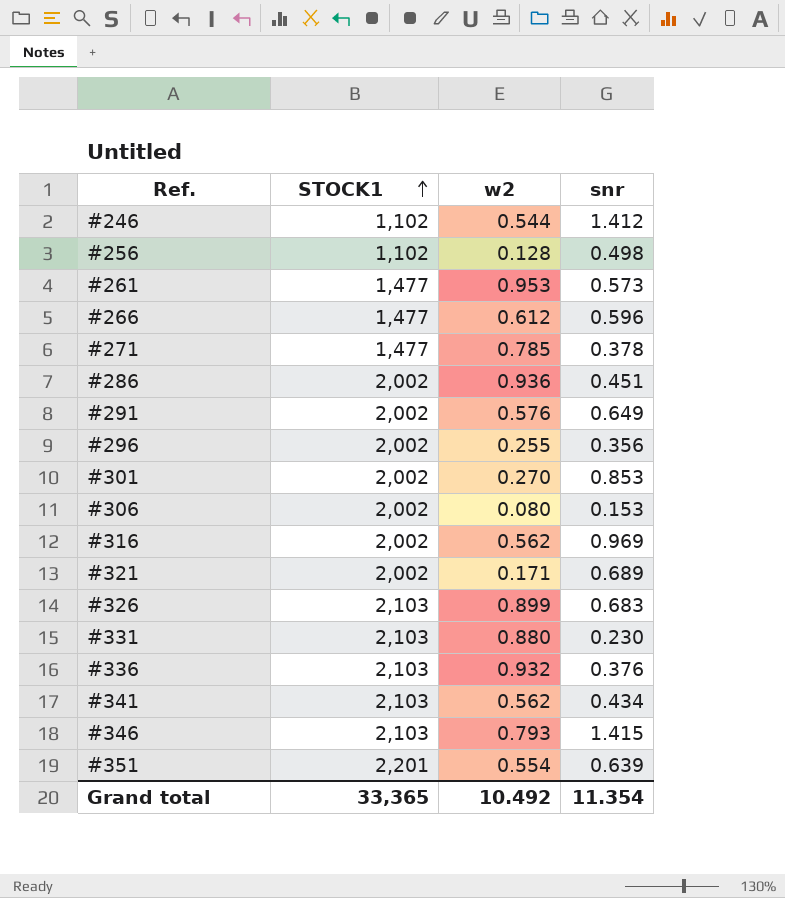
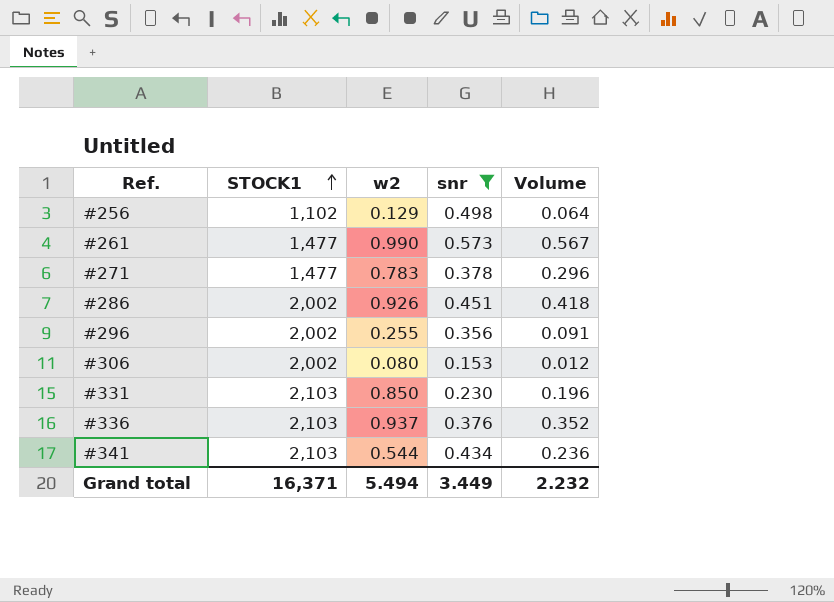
filter: none -> snr <= 0.573
column Volume | formula: none -> [w2] * [snr]
#256 | w2: 0.128 -> 0.129
#261 | w2: 0.953 -> 0.990
#271 | w2: 0.785 -> 0.783
#286 | w2: 0.936 -> 0.926
#331 | w2: 0.880 -> 0.850
#336 | w2: 0.932 -> 0.937
#341 | w2: 0.562 -> 0.544
Grand total | STOCK1: 33,365 -> 16,371
Grand total | w2: 10.492 -> 5.494
Grand total | snr: 11.354 -> 3.449

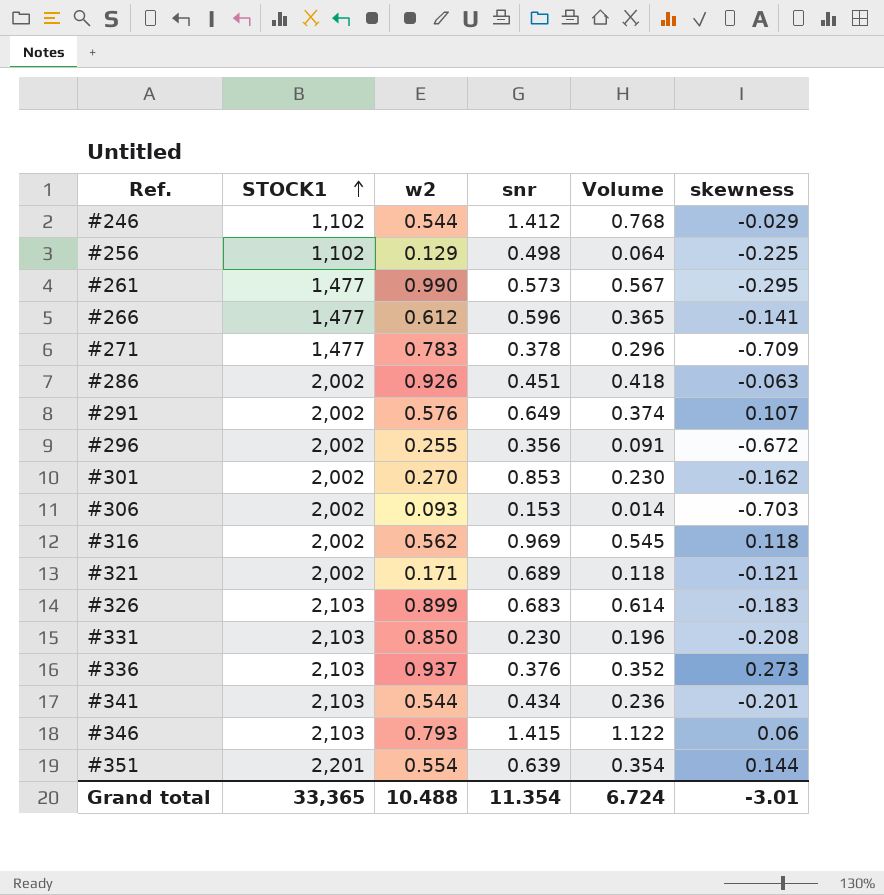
filter: snr <= 0.573 -> none
column skewness | position: none -> 6
#306 | w2: 0.080 -> 0.093
#306 | Volume: 0.012 -> 0.014
Grand total | STOCK1: 16,371 -> 33,365
Grand total | w2: 5.494 -> 10.488
Grand total | snr: 3.449 -> 11.354
Grand total | Volume: 2.232 -> 6.724

